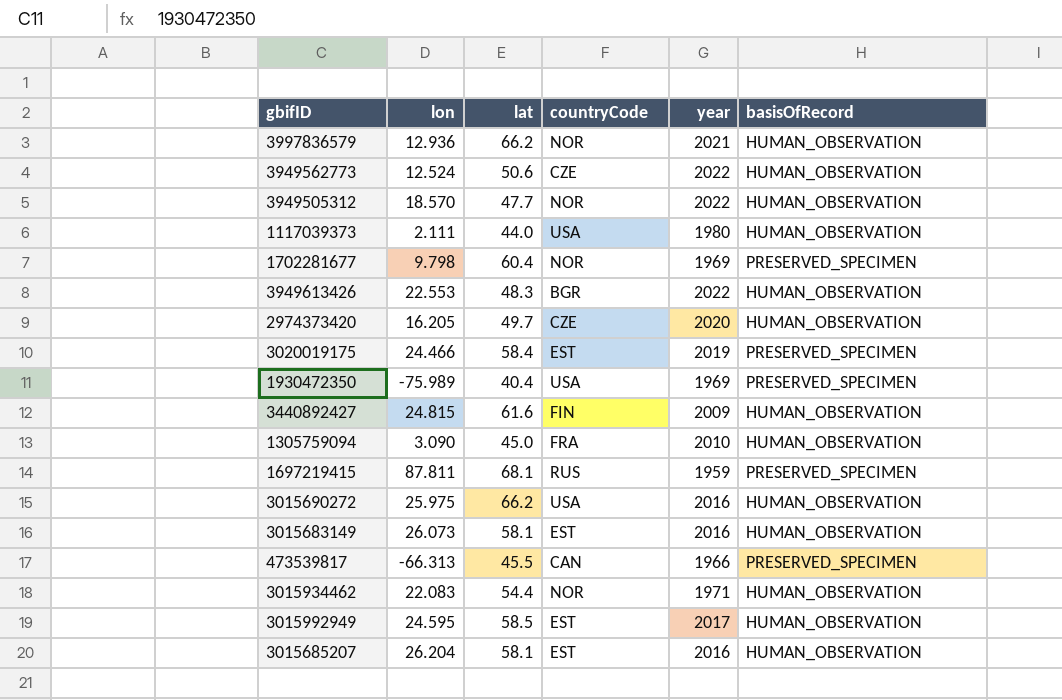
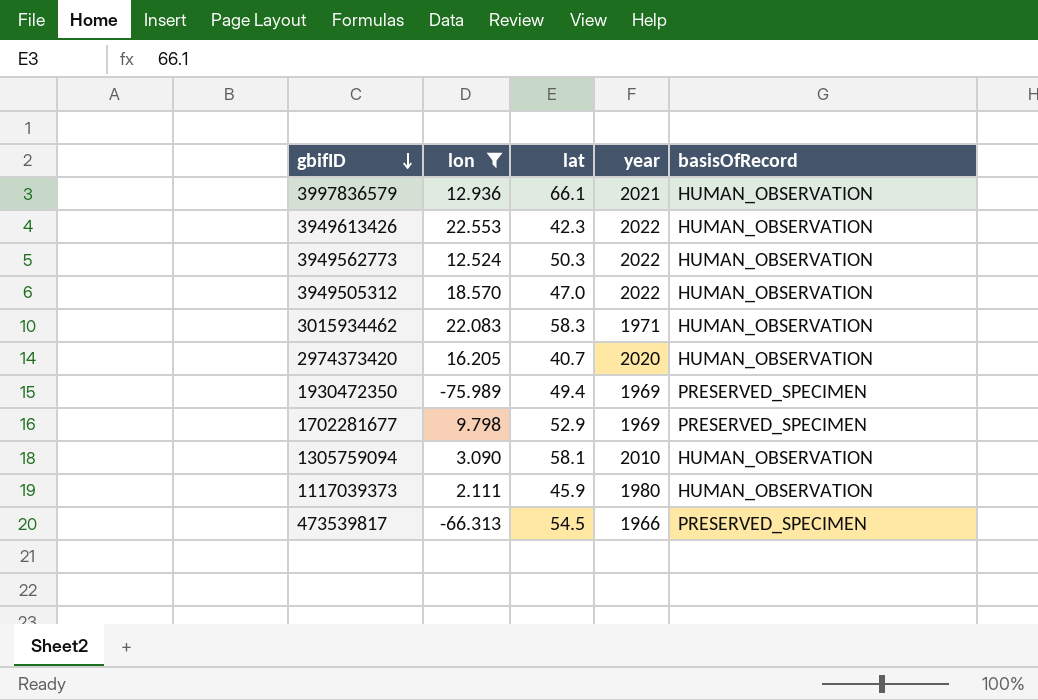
filter: none -> lon <= 22.553
row order: none -> gbifID descending
column countryCode | position: 4 -> none
3997836579 | lat: 66.2 -> 66.1
3949613426 | lat: 48.3 -> 42.3
3949562773 | lat: 50.6 -> 50.3
3949505312 | lat: 47.7 -> 47.0
3015934462 | lat: 54.4 -> 58.3
2974373420 | lat: 49.7 -> 40.7
1930472350 | lat: 40.4 -> 49.4
1702281677 | lat: 60.4 -> 52.9
1305759094 | lat: 45.0 -> 58.1
1117039373 | lat: 44.0 -> 45.9
473539817 | lat: 45.5 -> 54.5

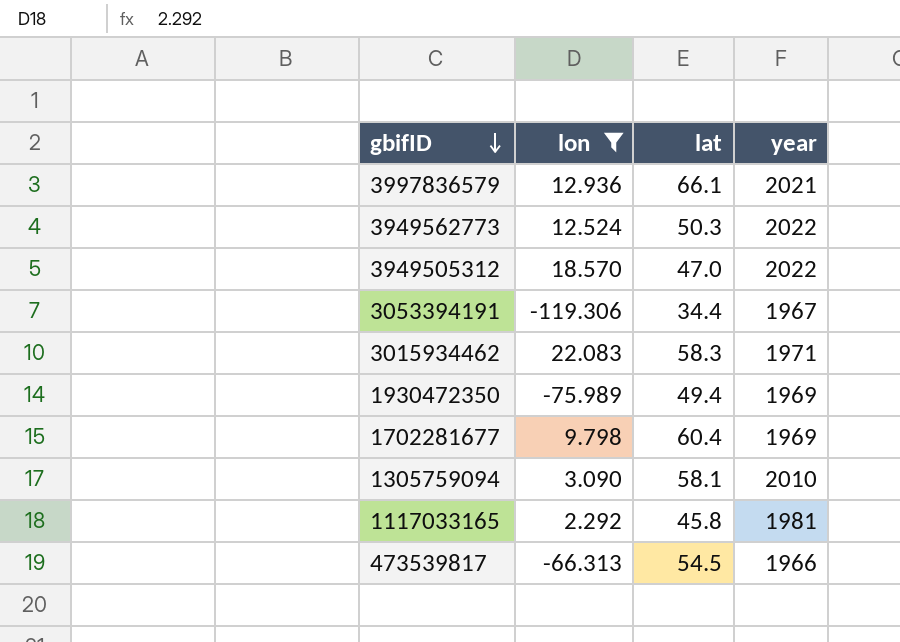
column basisOfRecord | position: 5 -> none
row 3949613426: 22.553 | 42.3 | 2022 | HUMAN_OBSERVATION -> none
row 2974373420: 16.205 | 40.7 | 2020 | HUMAN_OBSERVATION -> none
row 1117039373: 2.111 | 45.9 | 1980 | HUMAN_OBSERVATION -> none
row 3053394191: none -> -119.306 | 34.4 | 1967
1702281677 | lat: 52.9 -> 60.4
row 1117033165: none -> 2.292 | 45.8 | 1981

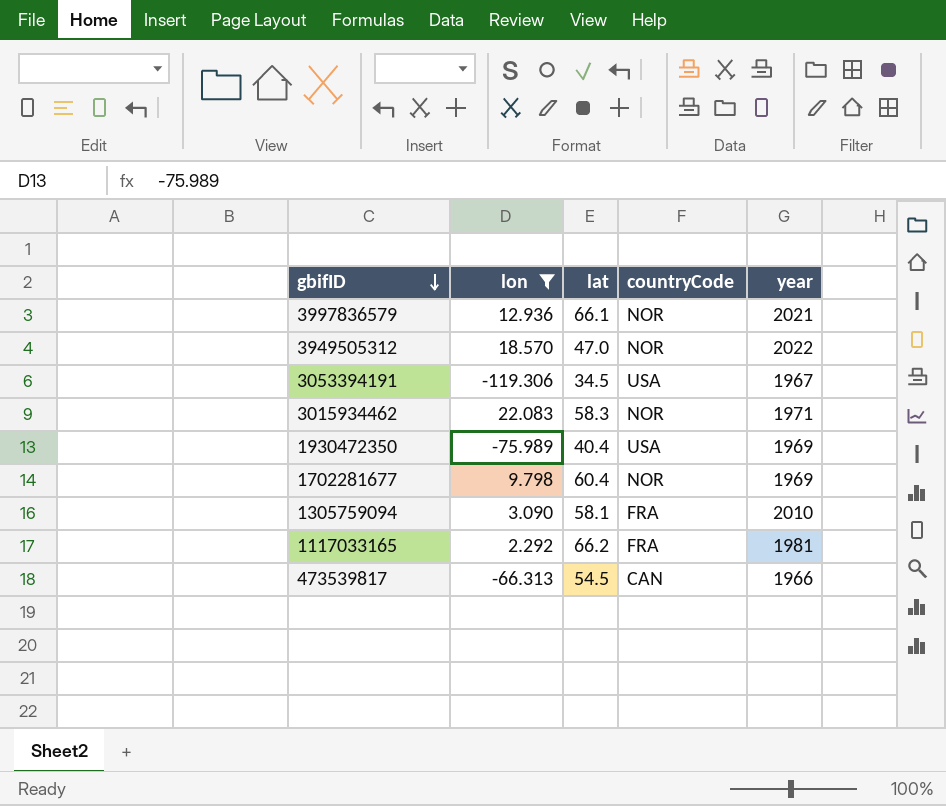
column countryCode | position: none -> 4
row 3949562773: 12.524 | 50.3 | 2022 -> none
3053394191 | lat: 34.4 -> 34.5
1930472350 | lat: 49.4 -> 40.4
1117033165 | lat: 45.8 -> 66.2

